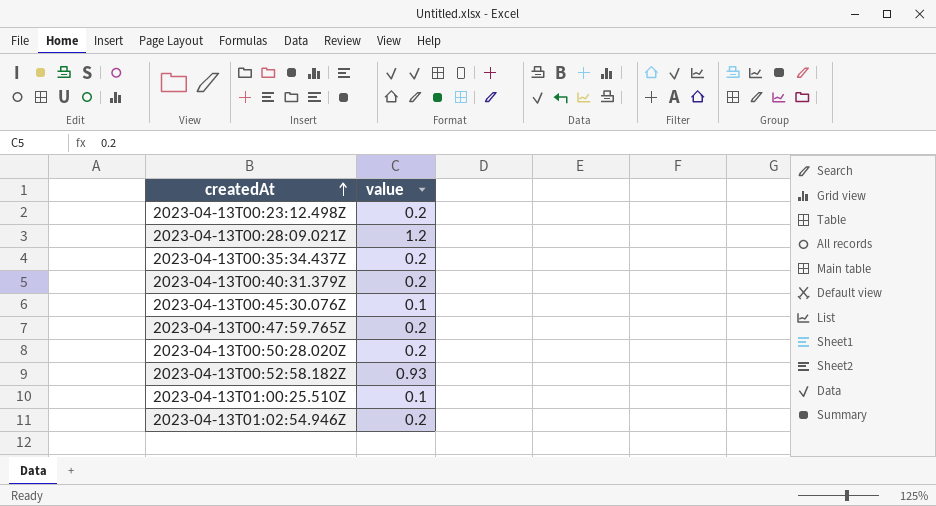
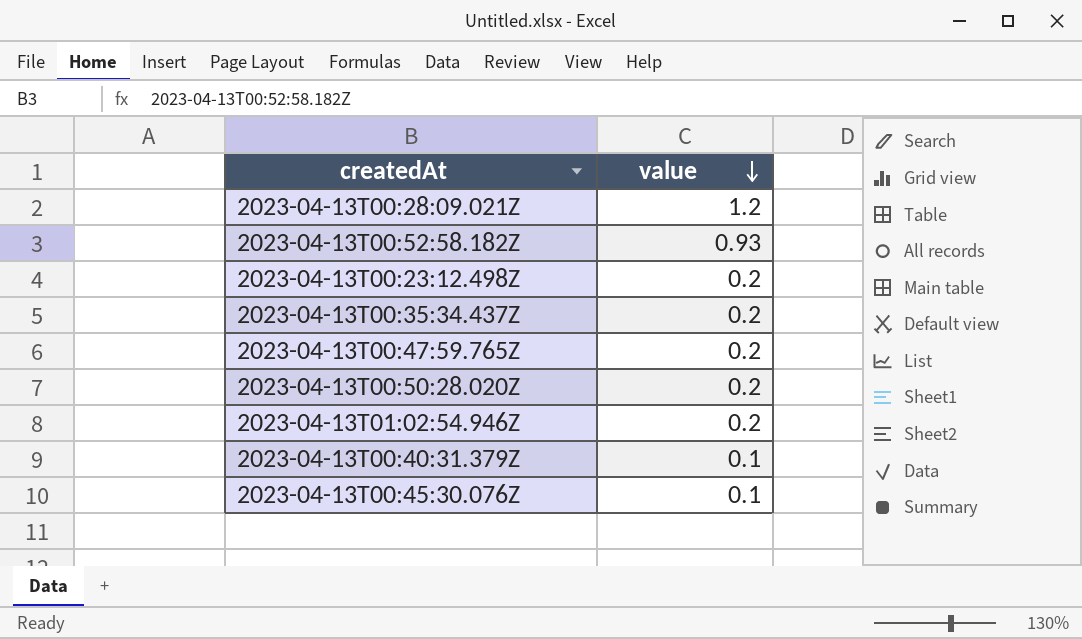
row order: createdAt ascending -> value descending
row 2023-04-13T01:00:25.510Z: 0.1 -> none
2023-04-13T00:40:31.379Z | value: 0.2 -> 0.1

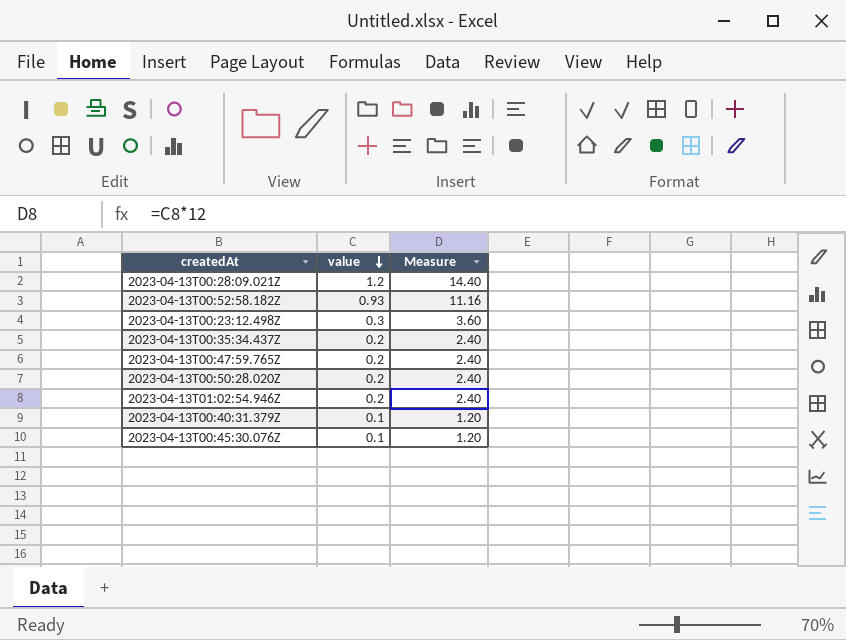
column Measure | formula: none -> [value] * 12
2023-04-13T00:23:12.498Z | value: 0.2 -> 0.3

